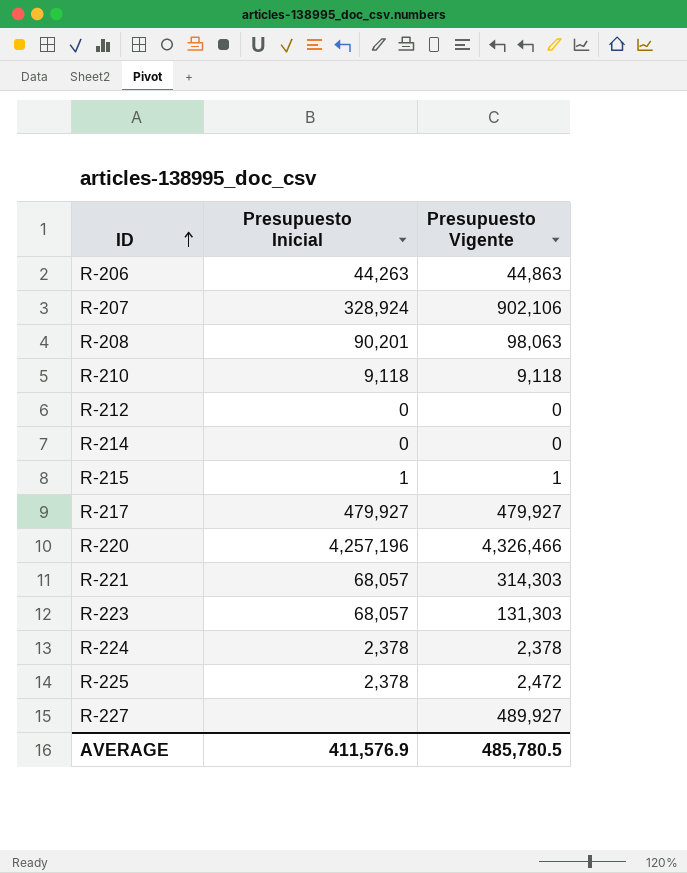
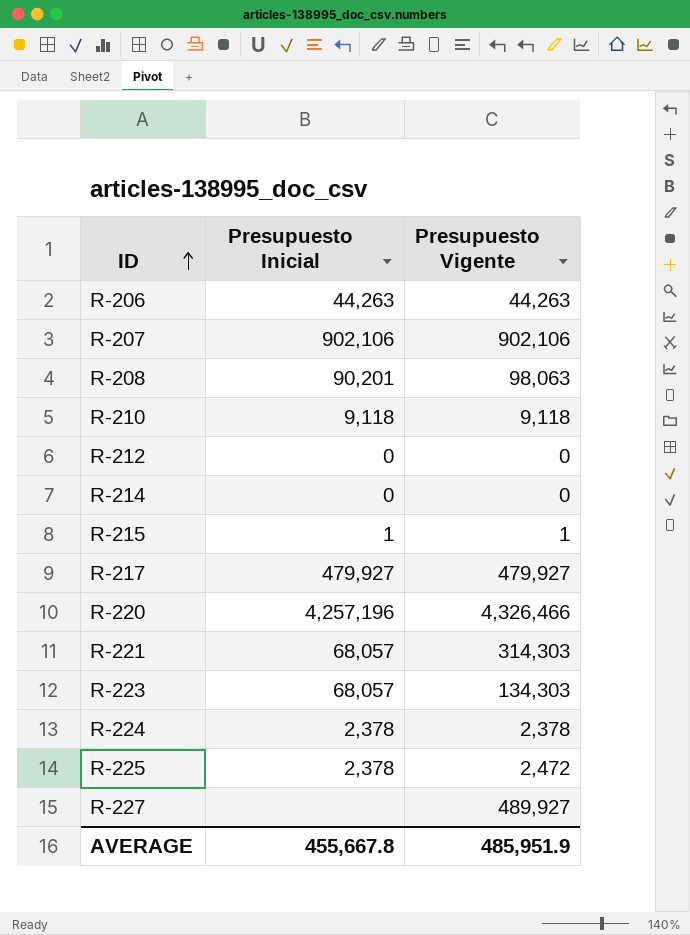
R-206 | Presupuesto Vigente: 44,863 -> 44,263
R-207 | Presupuesto Inicial: 328,924 -> 902,106
R-223 | Presupuesto Vigente: 131,303 -> 134,303
AVERAGE | Presupuesto Inicial: 411,576.9 -> 455,667.8
AVERAGE | Presupuesto Vigente: 485,780.5 -> 485,951.9

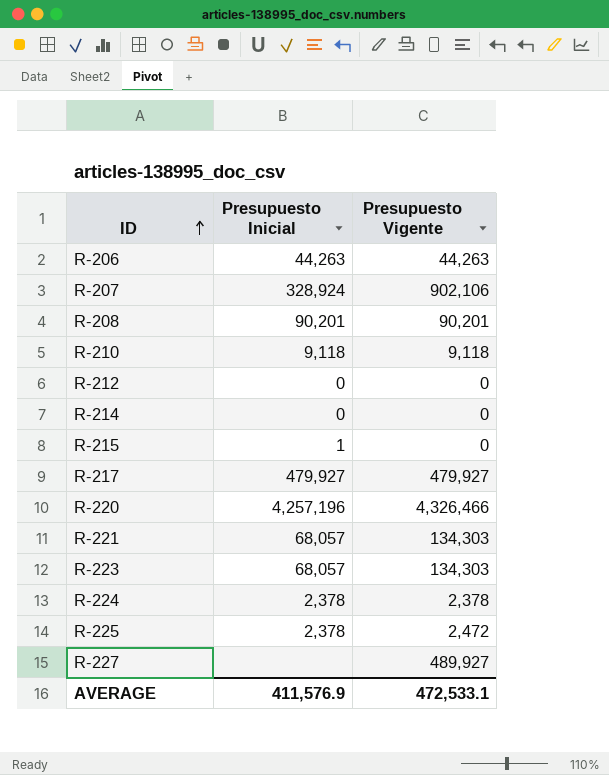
R-207 | Presupuesto Inicial: 902,106 -> 328,924
R-208 | Presupuesto Vigente: 98,063 -> 90,201
R-215 | Presupuesto Vigente: 1 -> 0
R-221 | Presupuesto Vigente: 314,303 -> 134,303
AVERAGE | Presupuesto Inicial: 455,667.8 -> 411,576.9
AVERAGE | Presupuesto Vigente: 485,951.9 -> 472,533.1

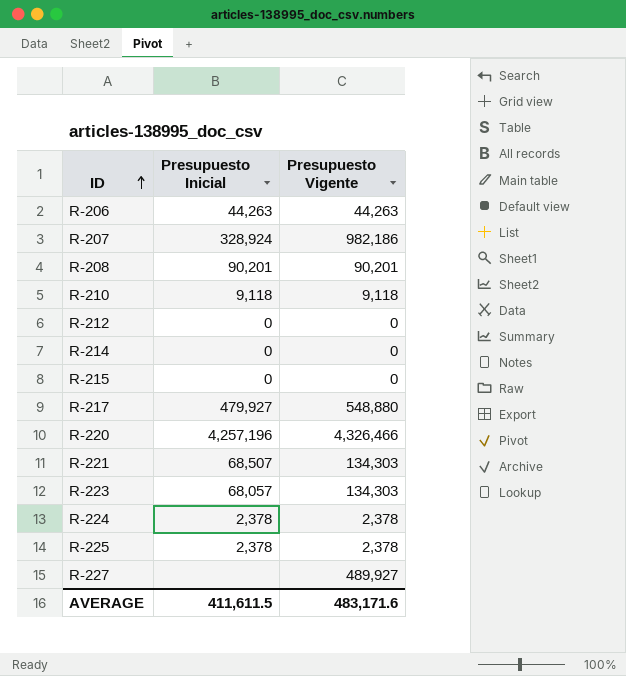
R-207 | Presupuesto Vigente: 902,106 -> 982,186
R-215 | Presupuesto Inicial: 1 -> 0
R-217 | Presupuesto Vigente: 479,927 -> 548,880
R-221 | Presupuesto Inicial: 68,057 -> 68,507
R-225 | Presupuesto Vigente: 2,472 -> 2,378
AVERAGE | Presupuesto Inicial: 411,576.9 -> 411,611.5
AVERAGE | Presupuesto Vigente: 472,533.1 -> 483,171.6

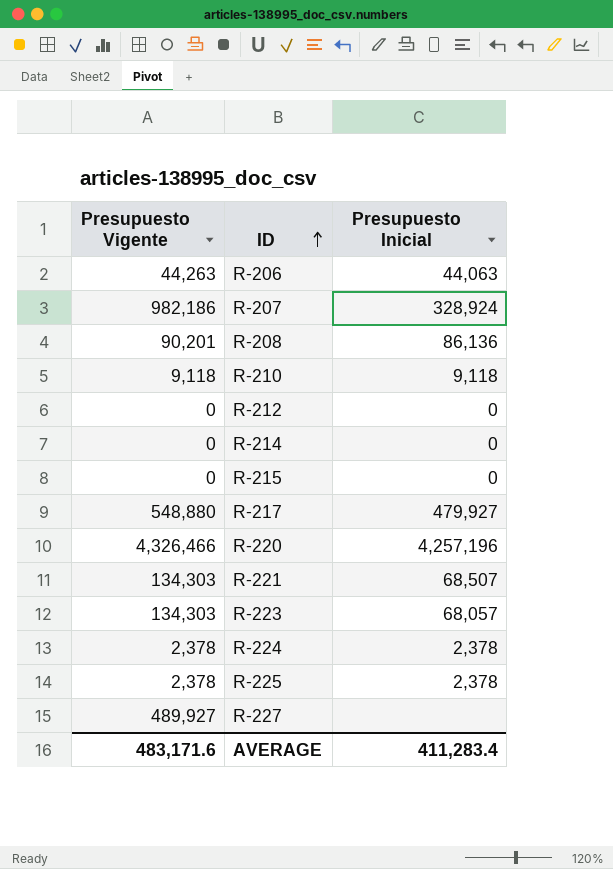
column Presupuesto Vigente | position: 3 -> 1
R-206 | Presupuesto Inicial: 44,263 -> 44,063
R-208 | Presupuesto Inicial: 90,201 -> 86,136
AVERAGE | Presupuesto Inicial: 411,611.5 -> 411,283.4

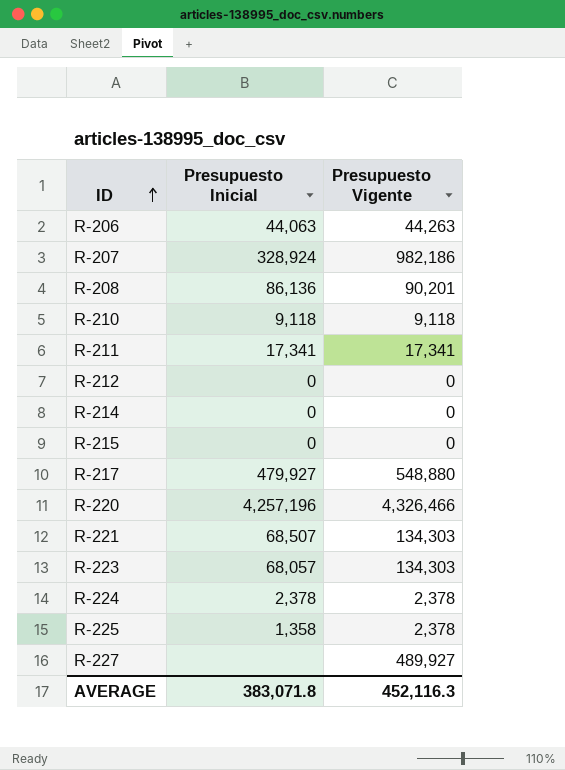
column Presupuesto Vigente | position: 1 -> 3
row R-211: none -> 17,341 | 17,341
R-225 | Presupuesto Inicial: 2,378 -> 1,358
AVERAGE | Presupuesto Inicial: 411,283.4 -> 383,071.8
AVERAGE | Presupuesto Vigente: 483,171.6 -> 452,116.3

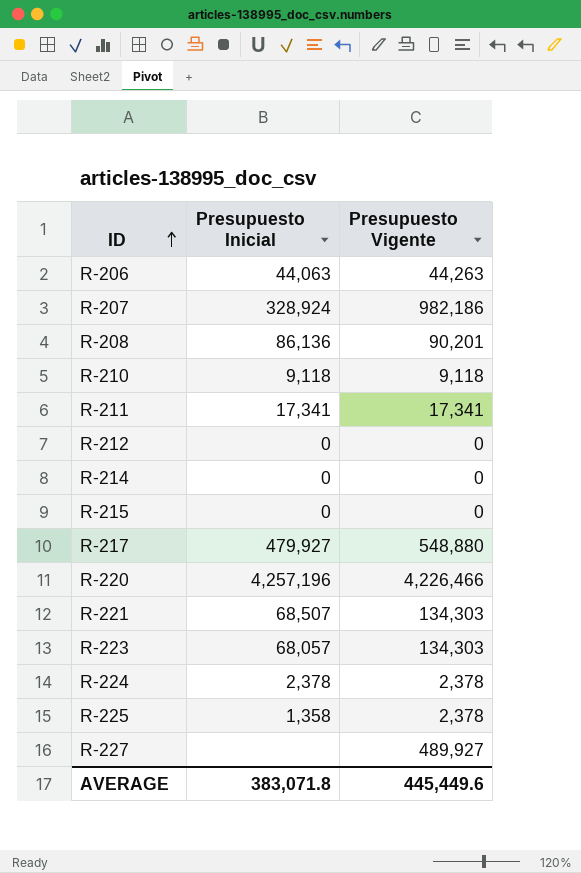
R-220 | Presupuesto Vigente: 4,326,466 -> 4,226,466
AVERAGE | Presupuesto Vigente: 452,116.3 -> 445,449.6

